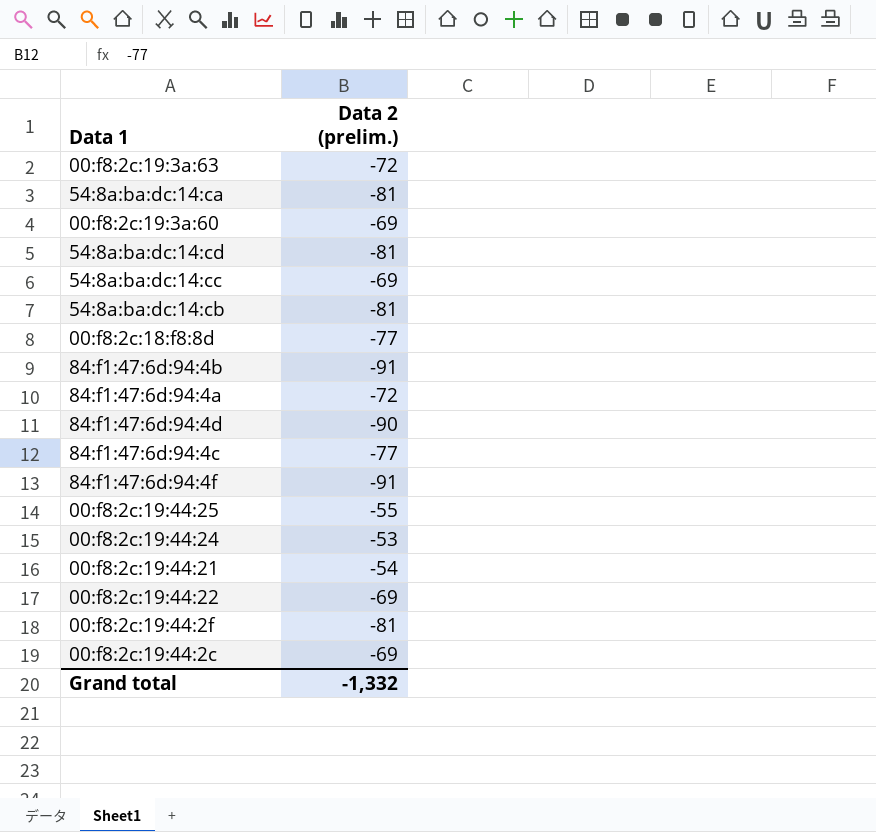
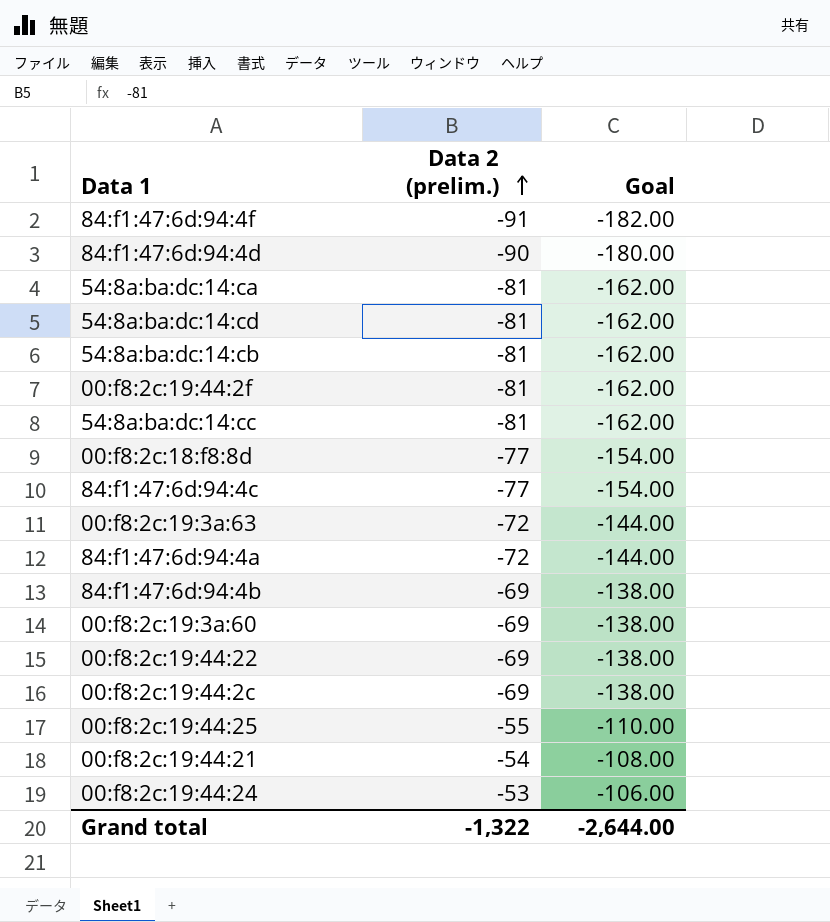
row order: none -> Data 2 (prelim.) ascending
column Goal | formula: none -> [Data 2 (prelim.)] * 2
54:8a:ba:dc:14:cc | Data 2 (prelim.): -69 -> -81
84:f1:47:6d:94:4b | Data 2 (prelim.): -91 -> -69
Grand total | Data 2 (prelim.): -1,332 -> -1,322

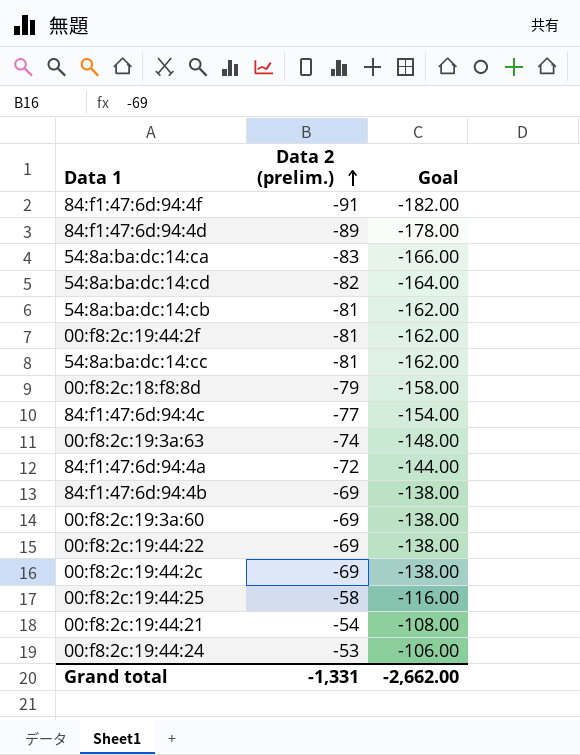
84:f1:47:6d:94:4d | Data 2 (prelim.): -90 -> -89
84:f1:47:6d:94:4d | Goal: -180.00 -> -178.00
54:8a:ba:dc:14:ca | Data 2 (prelim.): -81 -> -83
54:8a:ba:dc:14:ca | Goal: -162.00 -> -166.00
54:8a:ba:dc:14:cd | Data 2 (prelim.): -81 -> -82
54:8a:ba:dc:14:cd | Goal: -162.00 -> -164.00
00:f8:2c:18:f8:8d | Data 2 (prelim.): -77 -> -79
00:f8:2c:18:f8:8d | Goal: -154.00 -> -158.00
00:f8:2c:19:3a:63 | Data 2 (prelim.): -72 -> -74
00:f8:2c:19:3a:63 | Goal: -144.00 -> -148.00
00:f8:2c:19:44:25 | Data 2 (prelim.): -55 -> -58
00:f8:2c:19:44:25 | Goal: -110.00 -> -116.00
Grand total | Data 2 (prelim.): -1,322 -> -1,331
Grand total | Goal: -2,644.00 -> -2,662.00

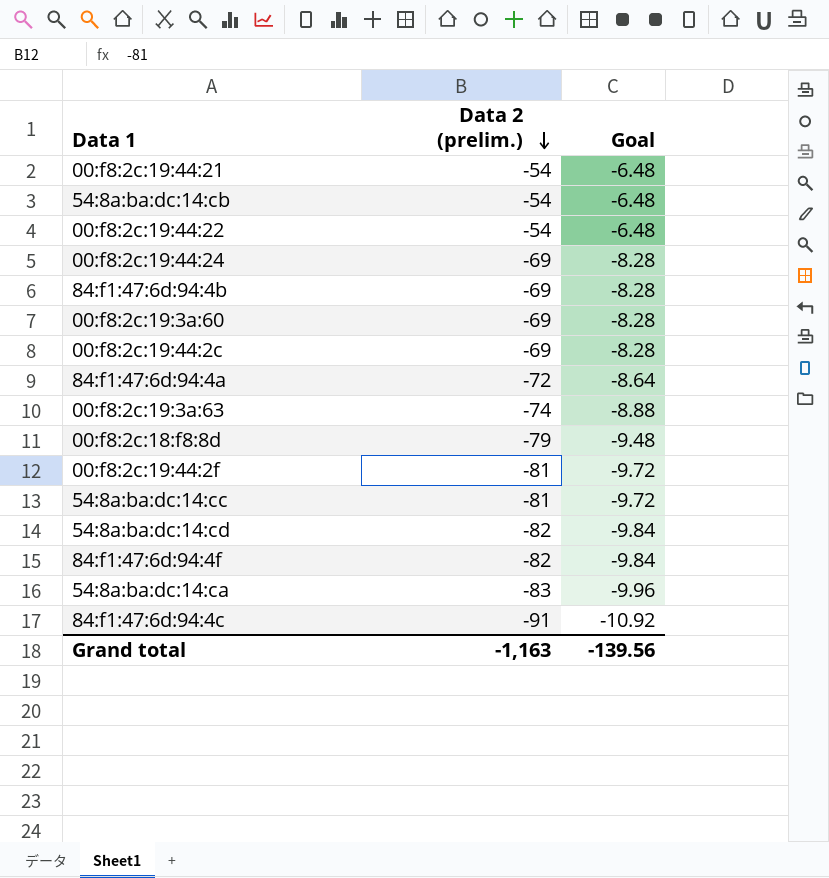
row order: Data 2 (prelim.) ascending -> Data 2 (prelim.) descending
column Goal | formula: [Data 2 (prelim.)] * 2 -> [Data 2 (prelim.)] * 0.12
row 84:f1:47:6d:94:4d: -89 | -178.00 -> none
row 00:f8:2c:19:44:25: -58 | -116.00 -> none
54:8a:ba:dc:14:cb | Data 2 (prelim.): -81 -> -54
00:f8:2c:19:44:22 | Data 2 (prelim.): -69 -> -54
00:f8:2c:19:44:24 | Data 2 (prelim.): -53 -> -69
84:f1:47:6d:94:4f | Data 2 (prelim.): -91 -> -82
84:f1:47:6d:94:4c | Data 2 (prelim.): -77 -> -91
Grand total | Data 2 (prelim.): -1,331 -> -1,163
Grand total | Goal: -2,662.00 -> -139.56

